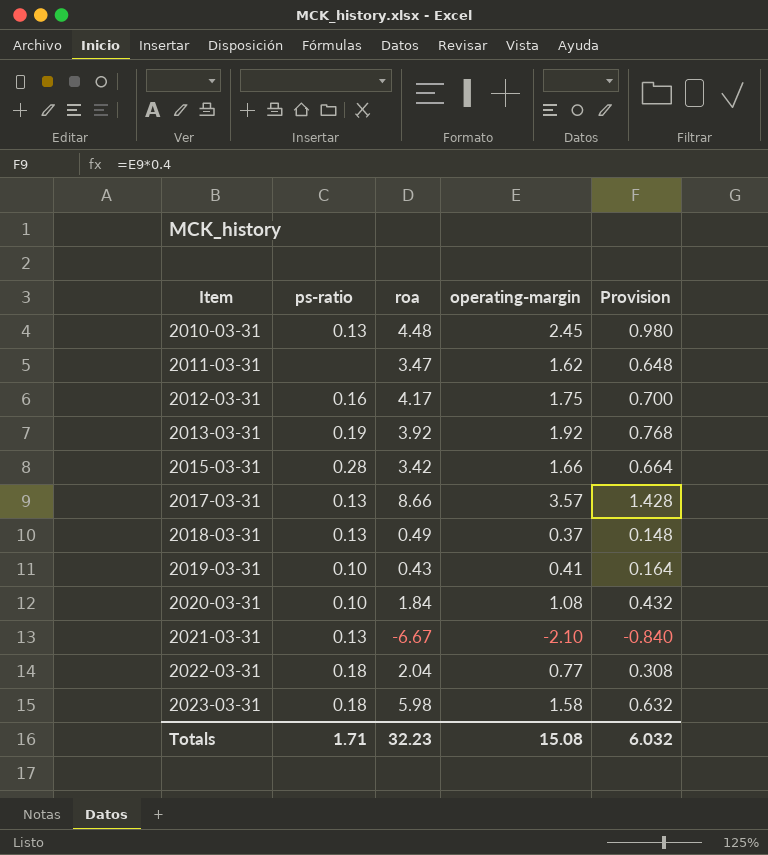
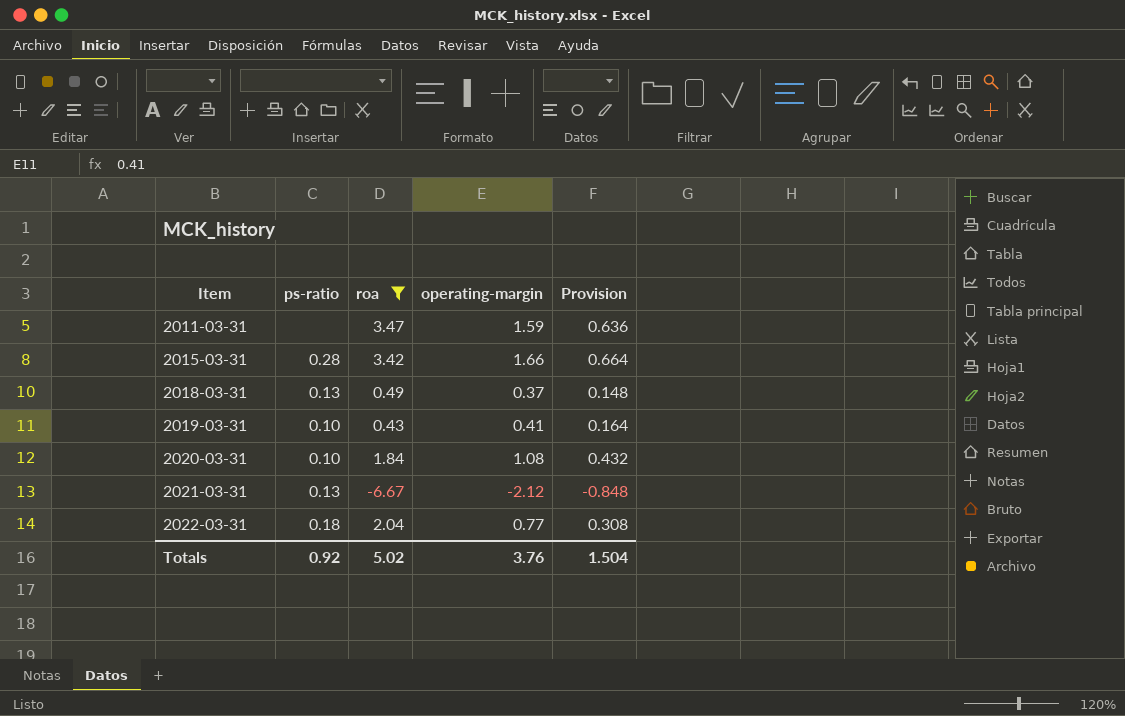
filter: none -> roa <= 3.47
2011-03-31 | operating-margin: 1.62 -> 1.59
2011-03-31 | Provision: 0.648 -> 0.636
2021-03-31 | operating-margin: -2.10 -> -2.12
2021-03-31 | Provision: -0.840 -> -0.848
Totals | ps-ratio: 1.71 -> 0.92
Totals | roa: 32.23 -> 5.02
Totals | operating-margin: 15.08 -> 3.76
Totals | Provision: 6.032 -> 1.504

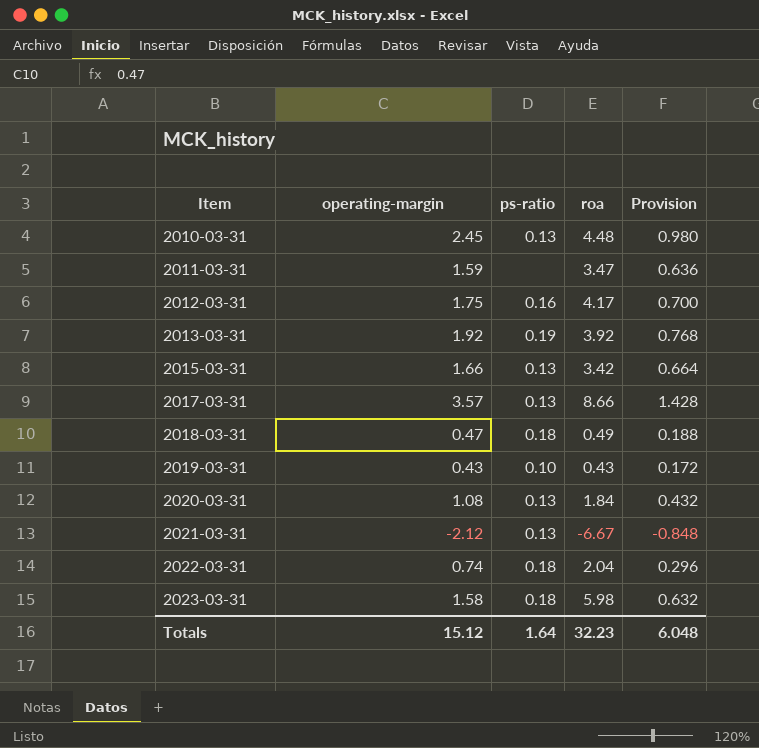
filter: roa <= 3.47 -> none
column operating-margin | position: 4 -> 2
2015-03-31 | ps-ratio: 0.28 -> 0.13
2018-03-31 | operating-margin: 0.37 -> 0.47
2018-03-31 | ps-ratio: 0.13 -> 0.18
2018-03-31 | Provision: 0.148 -> 0.188
2019-03-31 | operating-margin: 0.41 -> 0.43
2019-03-31 | Provision: 0.164 -> 0.172
2020-03-31 | ps-ratio: 0.10 -> 0.13
2022-03-31 | operating-margin: 0.77 -> 0.74
2022-03-31 | Provision: 0.308 -> 0.296
Totals | operating-margin: 3.76 -> 15.12
Totals | ps-ratio: 0.92 -> 1.64
Totals | roa: 5.02 -> 32.23
Totals | Provision: 1.504 -> 6.048

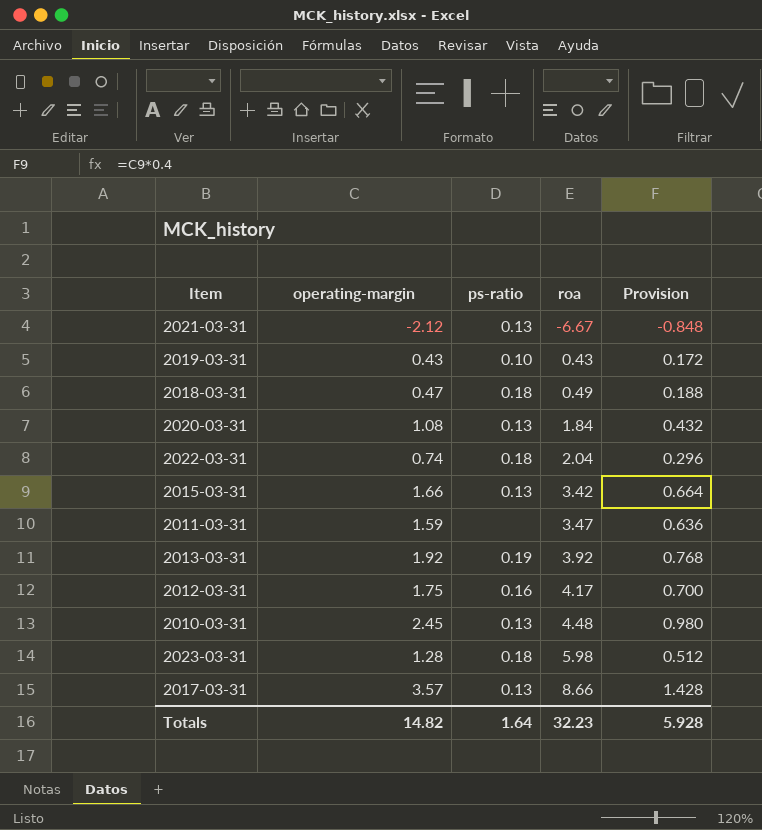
row order: Item ascending -> roa ascending
2023-03-31 | operating-margin: 1.58 -> 1.28
2023-03-31 | Provision: 0.632 -> 0.512
Totals | operating-margin: 15.12 -> 14.82
Totals | Provision: 6.048 -> 5.928

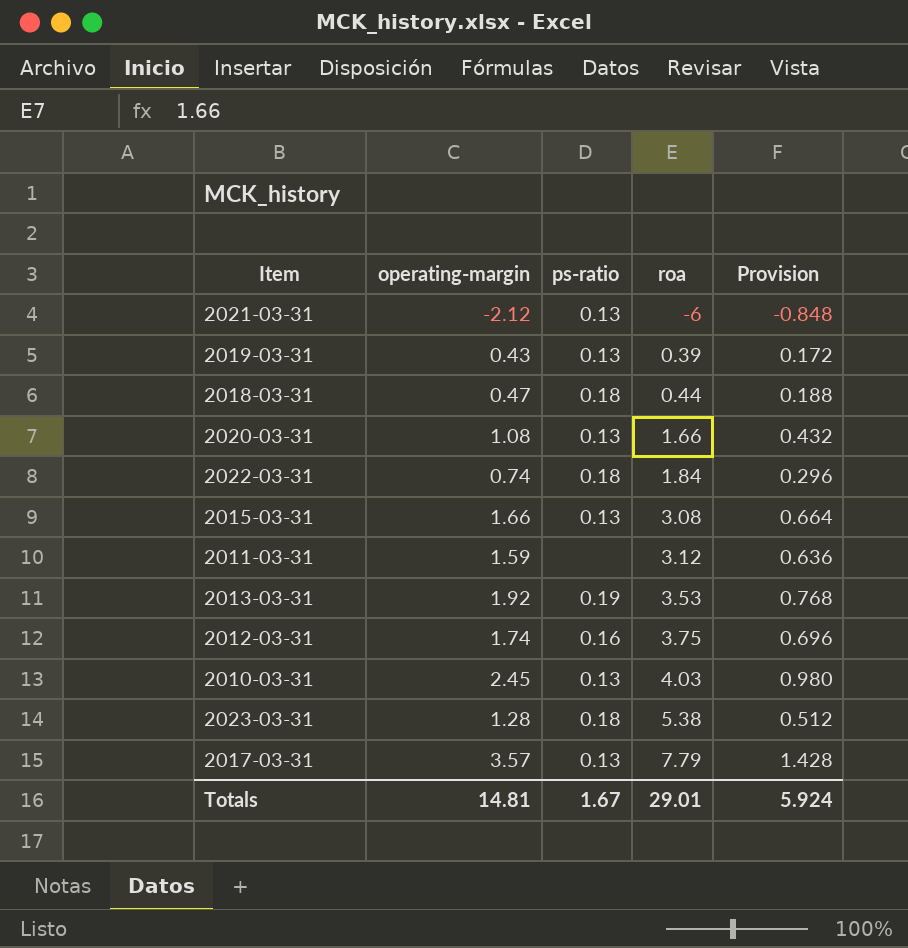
2021-03-31 | roa: -6.67 -> -6
2019-03-31 | ps-ratio: 0.10 -> 0.13
2019-03-31 | roa: 0.43 -> 0.39
2018-03-31 | roa: 0.49 -> 0.44
2020-03-31 | roa: 1.84 -> 1.66
2022-03-31 | roa: 2.04 -> 1.84
2015-03-31 | roa: 3.42 -> 3.08
2011-03-31 | roa: 3.47 -> 3.12
2013-03-31 | roa: 3.92 -> 3.53
2012-03-31 | operating-margin: 1.75 -> 1.74
2012-03-31 | roa: 4.17 -> 3.75
2012-03-31 | Provision: 0.700 -> 0.696
2010-03-31 | roa: 4.48 -> 4.03
2023-03-31 | roa: 5.98 -> 5.38
2017-03-31 | roa: 8.66 -> 7.79
Totals | operating-margin: 14.82 -> 14.81
Totals | ps-ratio: 1.64 -> 1.67
Totals | roa: 32.23 -> 29.01
Totals | Provision: 5.928 -> 5.924

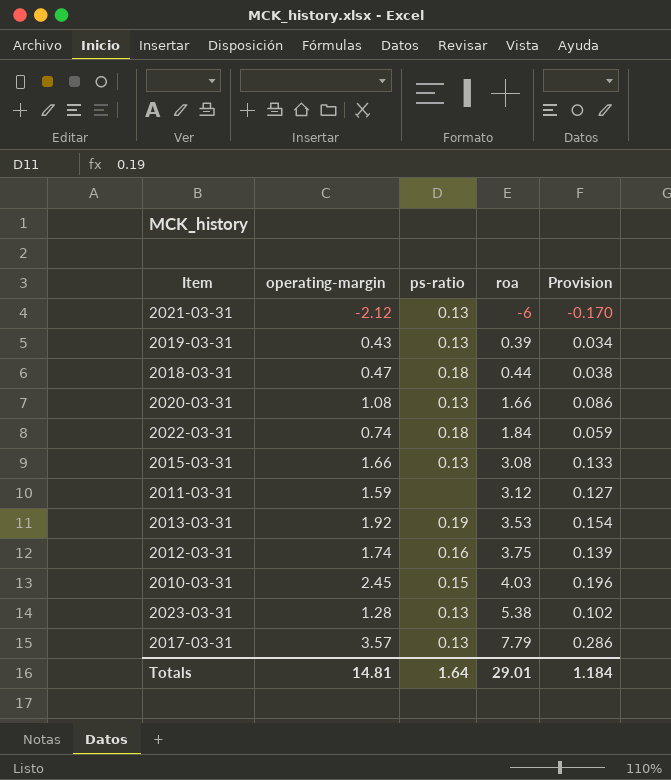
column Provision | formula: [operating-margin] * 0.4 -> [operating-margin] * 0.08
2010-03-31 | ps-ratio: 0.13 -> 0.15
2023-03-31 | ps-ratio: 0.18 -> 0.13
Totals | ps-ratio: 1.67 -> 1.64
Totals | Provision: 5.924 -> 1.184

